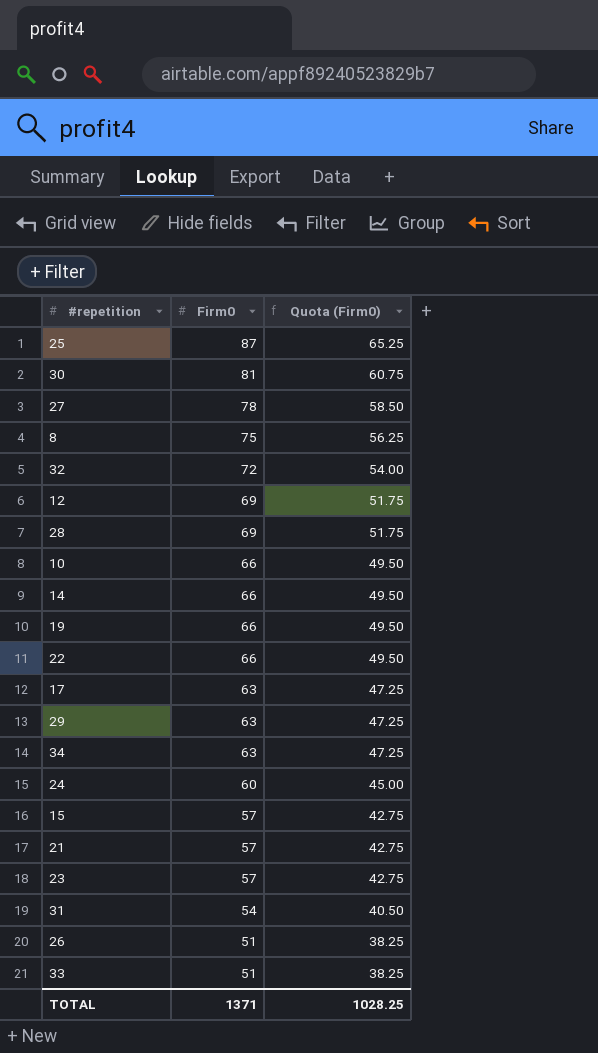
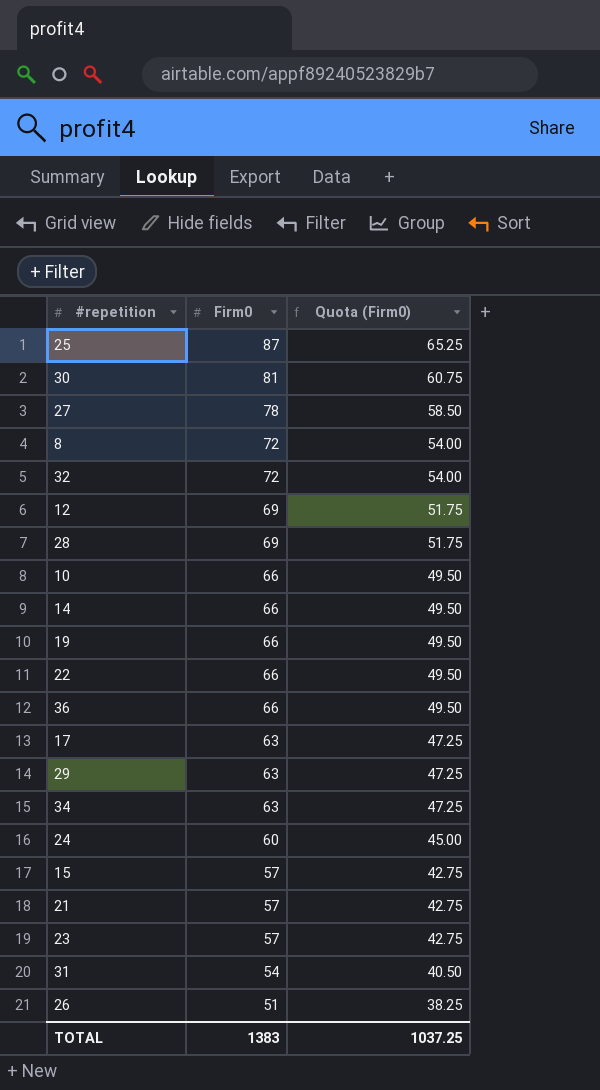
row 33: 51 | 38.25 -> none
8 | Firm0: 75 -> 72
8 | Quota (Firm0): 56.25 -> 54.00
row 36: none -> 66 | 49.50
TOTAL | Firm0: 1371 -> 1383
TOTAL | Quota (Firm0): 1028.25 -> 1037.25

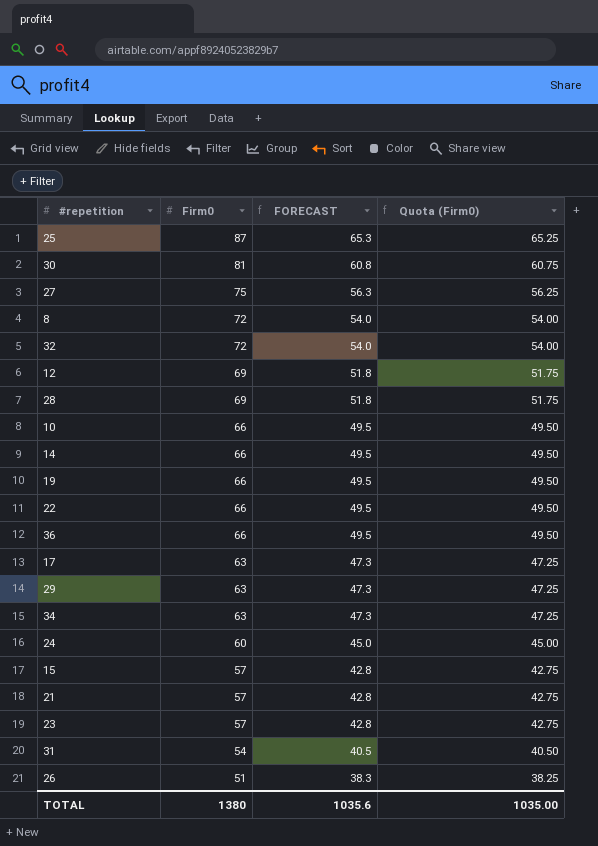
column FORECAST | formula: none -> [Firm0] * 0.75
27 | Firm0: 78 -> 75
27 | Quota (Firm0): 58.50 -> 56.25
TOTAL | Firm0: 1383 -> 1380
TOTAL | Quota (Firm0): 1037.25 -> 1035.00

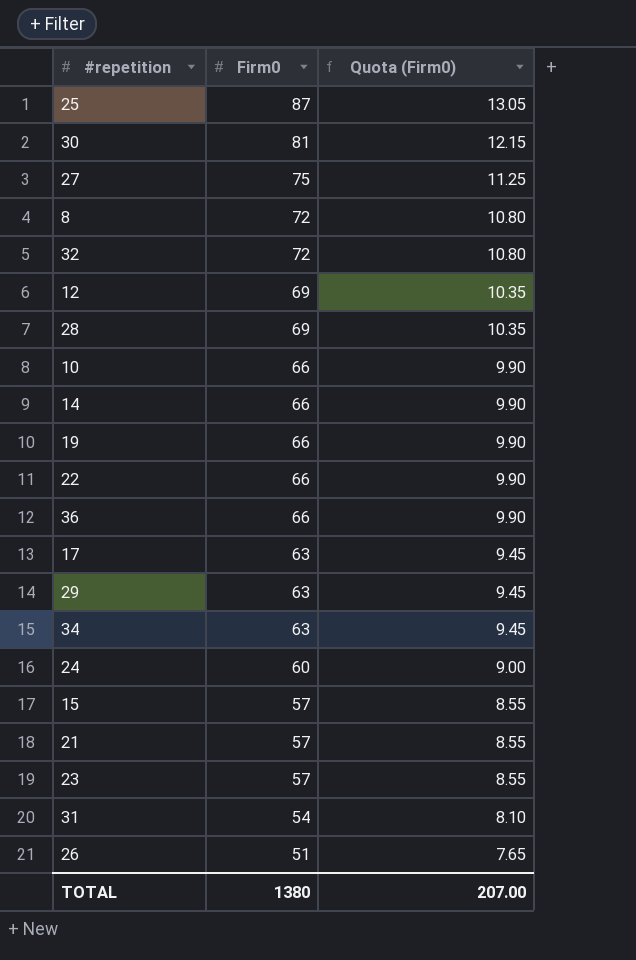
column FORECAST | formula: [Firm0] * 0.75 -> none
column Quota (Firm0) | formula: [Firm0] * 0.75 -> [Firm0] * 0.15
TOTAL | Quota (Firm0): 1035.00 -> 207.00

